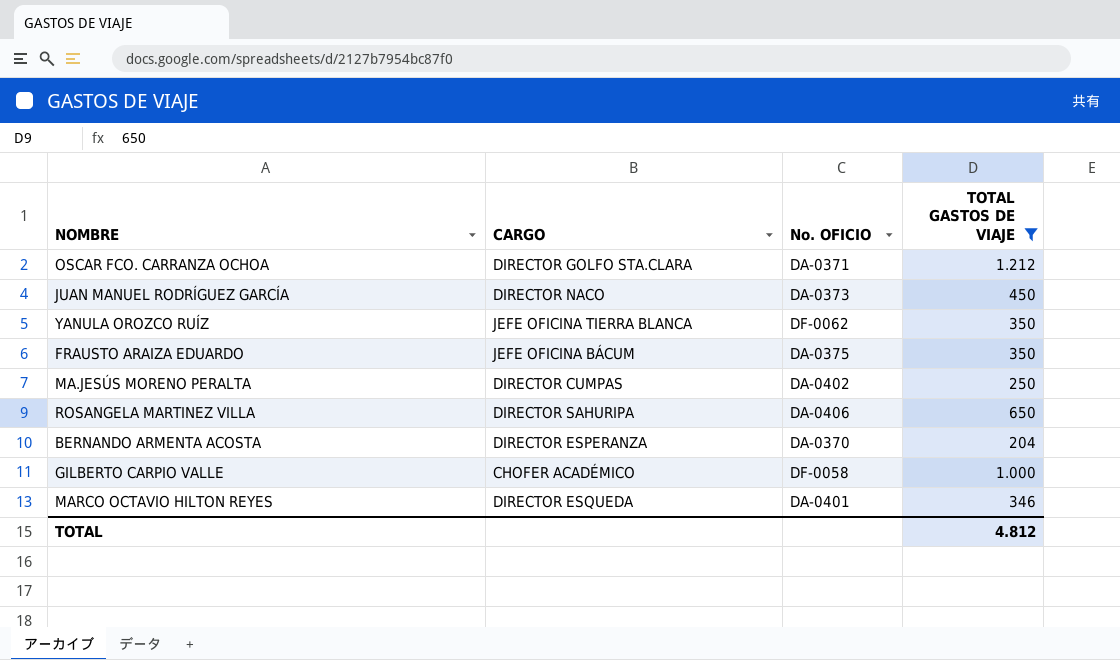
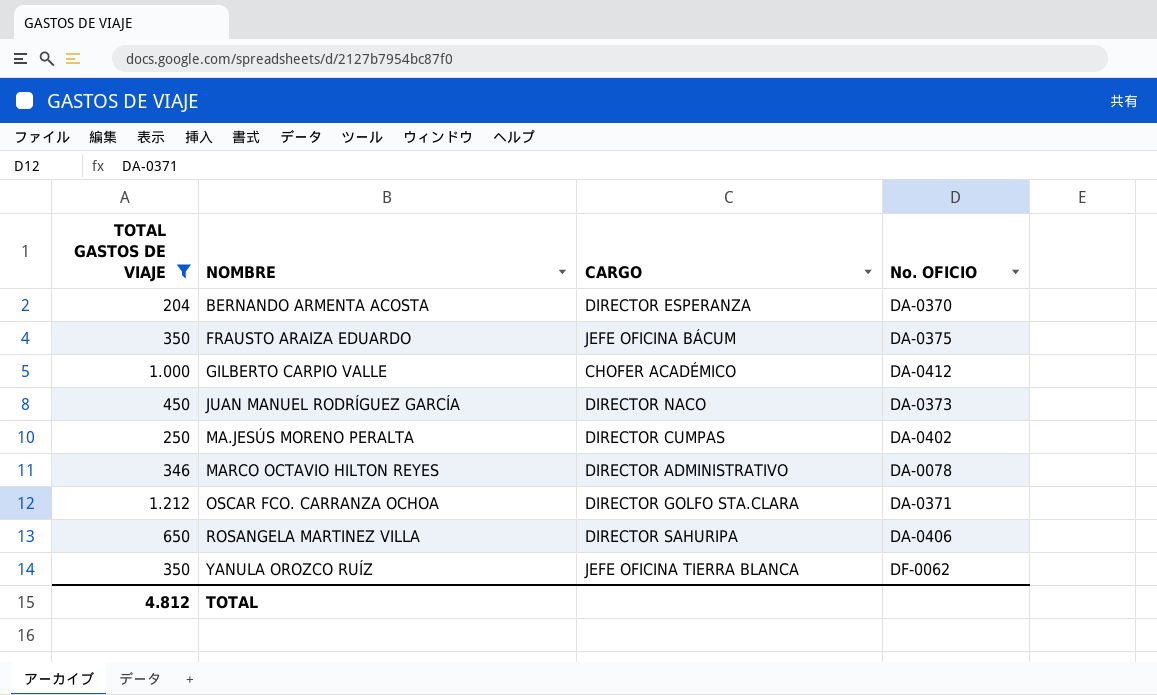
row order: none -> NOMBRE ascending
column TOTAL GASTOS DE VIAJE | position: 4 -> 1
GILBERTO CARPIO VALLE | No. OFICIO: DF-0058 -> DA-0412
MARCO OCTAVIO HILTON REYES | CARGO: DIRECTOR ESQUEDA -> DIRECTOR ADMINISTRATIVO
MARCO OCTAVIO HILTON REYES | No. OFICIO: DA-0401 -> DA-0078

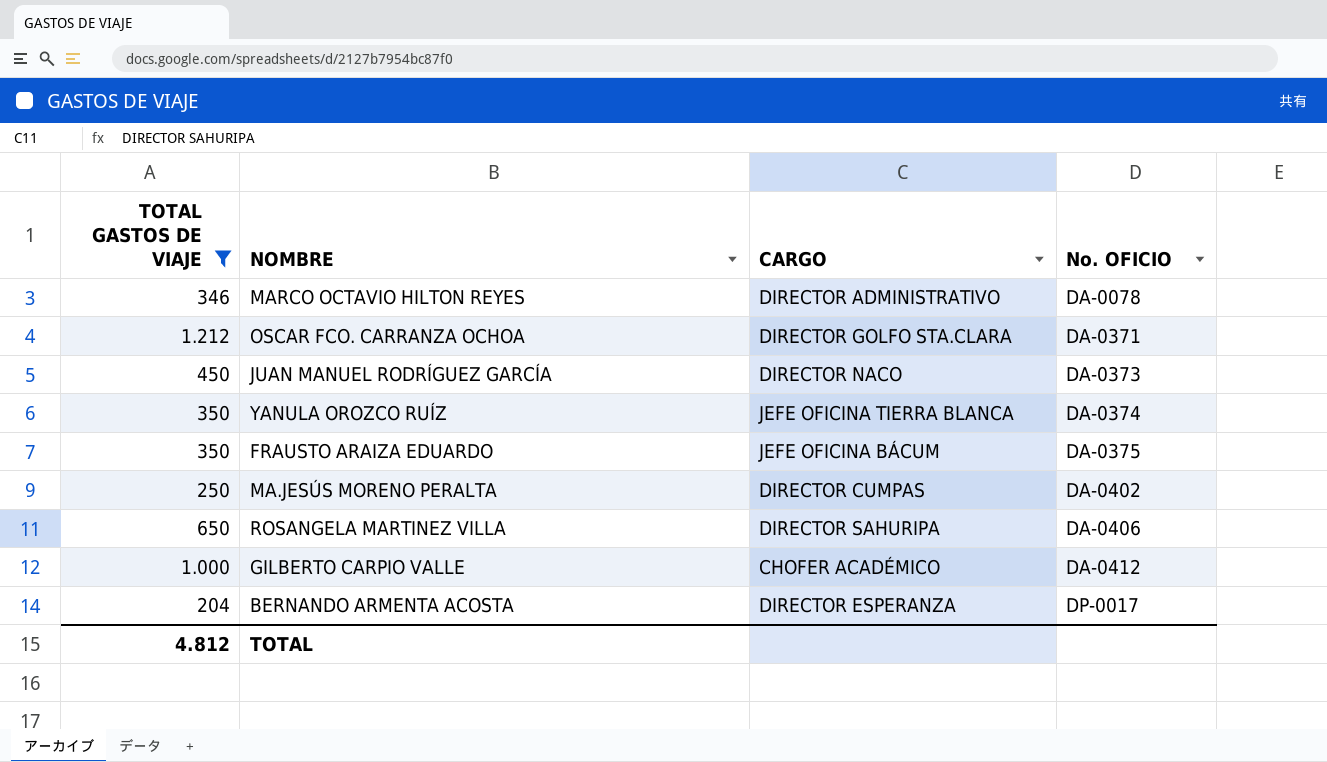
row order: NOMBRE ascending -> No. OFICIO ascending
YANULA OROZCO RUÍZ | No. OFICIO: DF-0062 -> DA-0374
BERNANDO ARMENTA ACOSTA | No. OFICIO: DA-0370 -> DP-0017

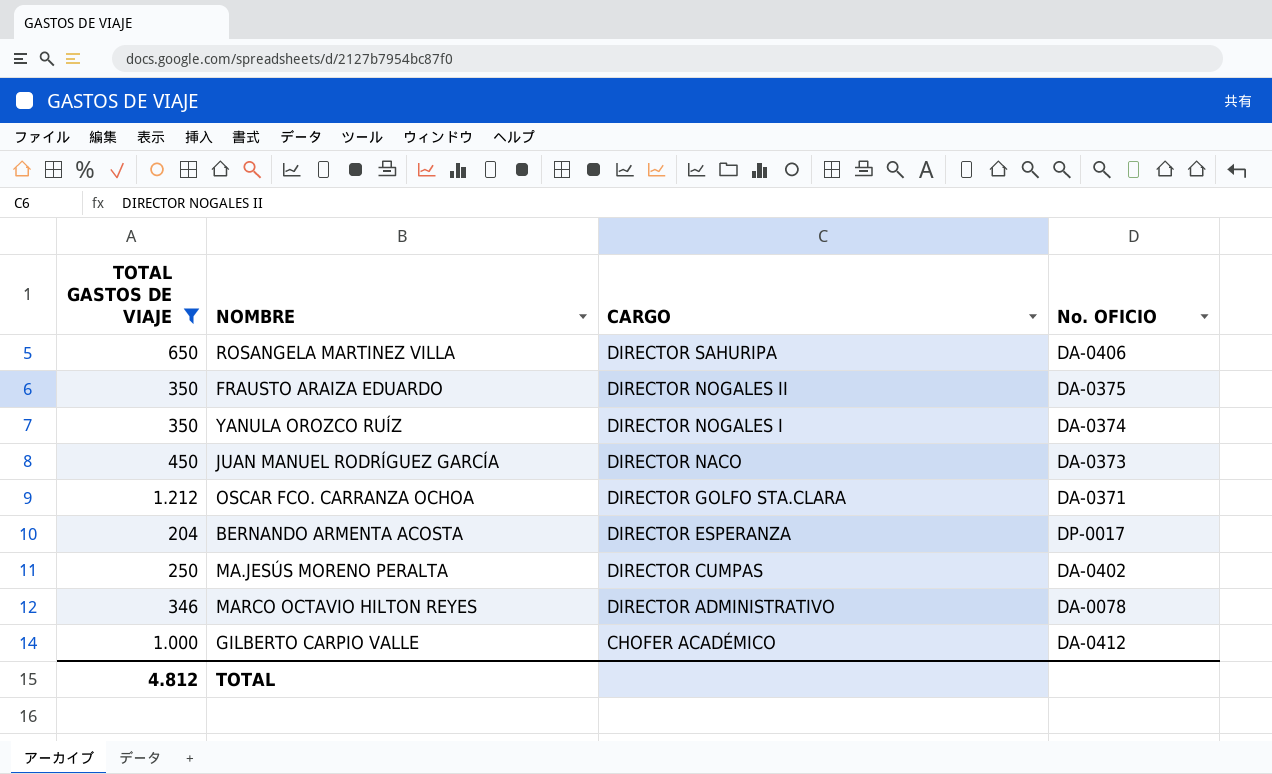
row order: No. OFICIO ascending -> CARGO descending
FRAUSTO ARAIZA EDUARDO | CARGO: JEFE OFICINA BÁCUM -> DIRECTOR NOGALES II
YANULA OROZCO RUÍZ | CARGO: JEFE OFICINA TIERRA BLANCA -> DIRECTOR NOGALES I

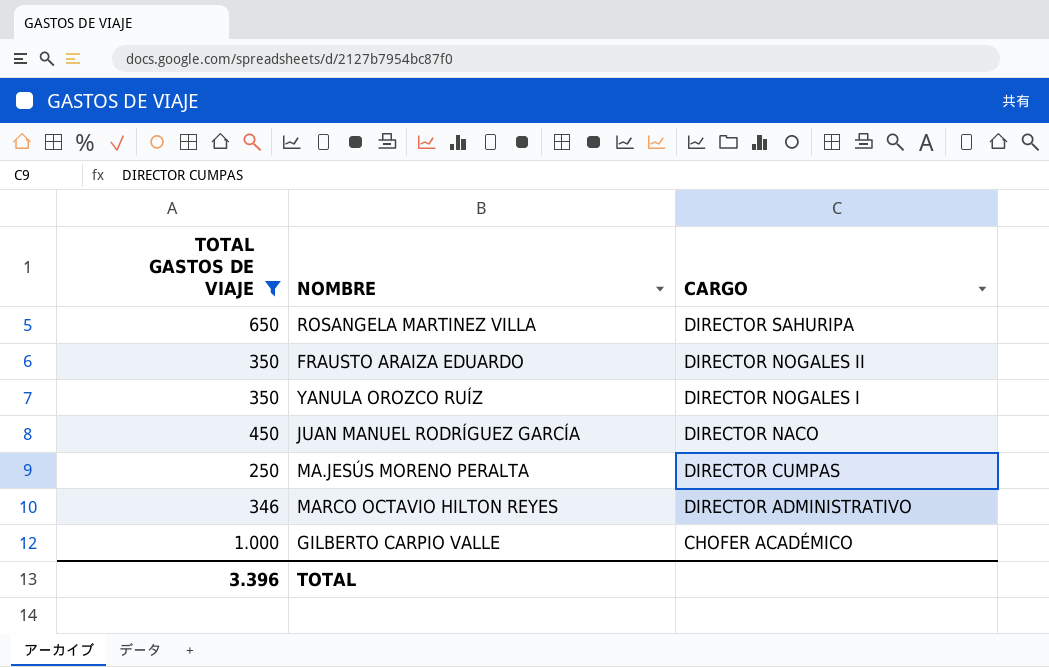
column No. OFICIO | position: 4 -> none
row OSCAR FCO. CARRANZA OCHOA: 1.212 | DIRECTOR GOLFO STA.CLARA | DA-0371 -> none
row BERNANDO ARMENTA ACOSTA: 204 | DIRECTOR ESPERANZA | DP-0017 -> none
TOTAL | TOTAL GASTOS DE VIAJE: 4.812 -> 3.396

